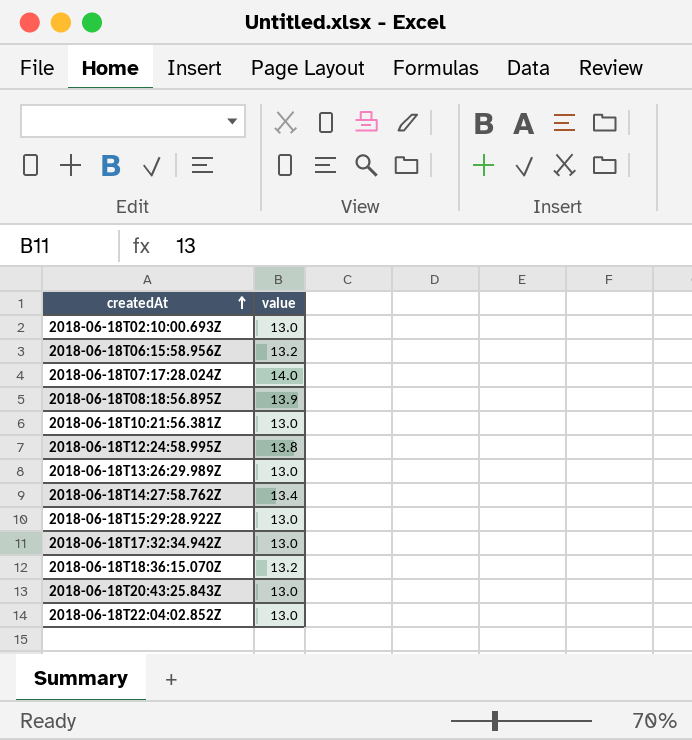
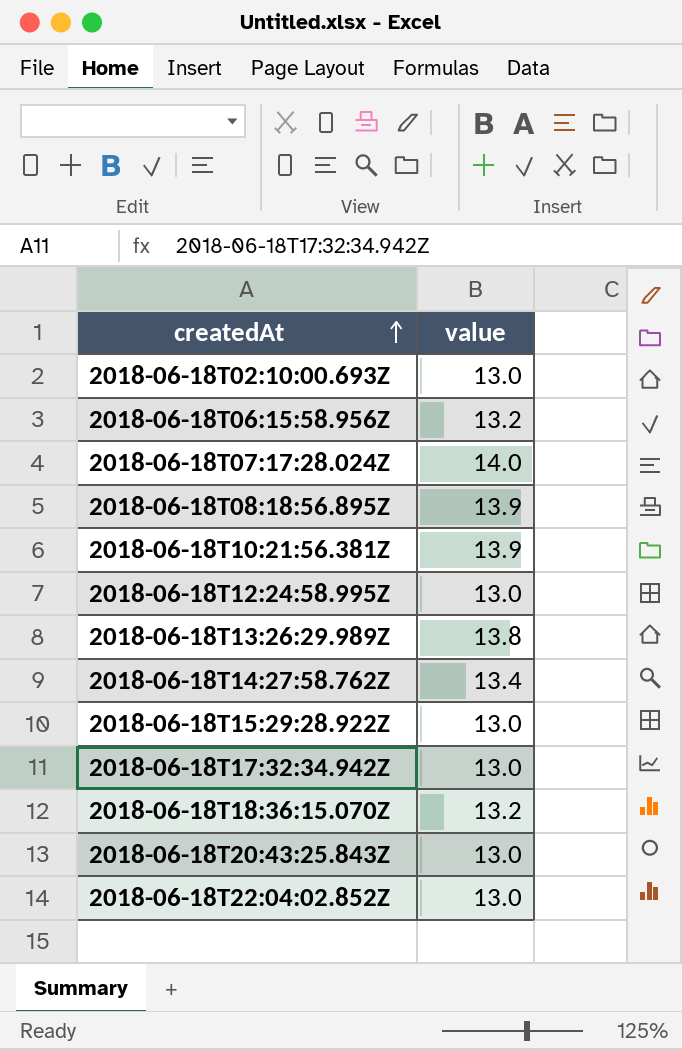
2018-06-18T10:21:56.381Z | value: 13.0 -> 13.9
2018-06-18T12:24:58.995Z | value: 13.8 -> 13.0
2018-06-18T13:26:29.989Z | value: 13.0 -> 13.8

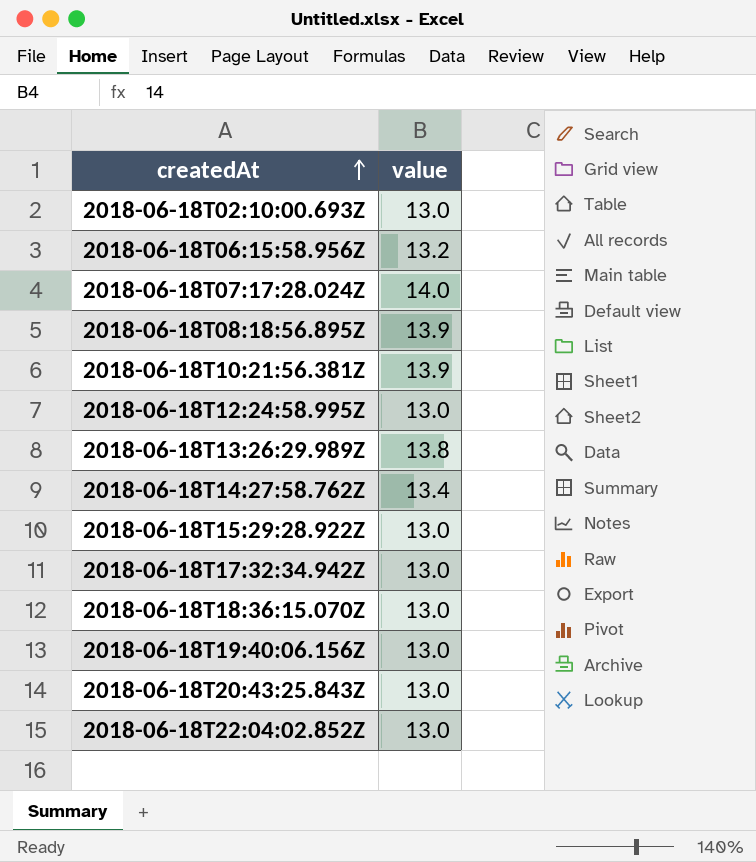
2018-06-18T18:36:15.070Z | value: 13.2 -> 13.0
row 2018-06-18T19:40:06.156Z: none -> 13.0

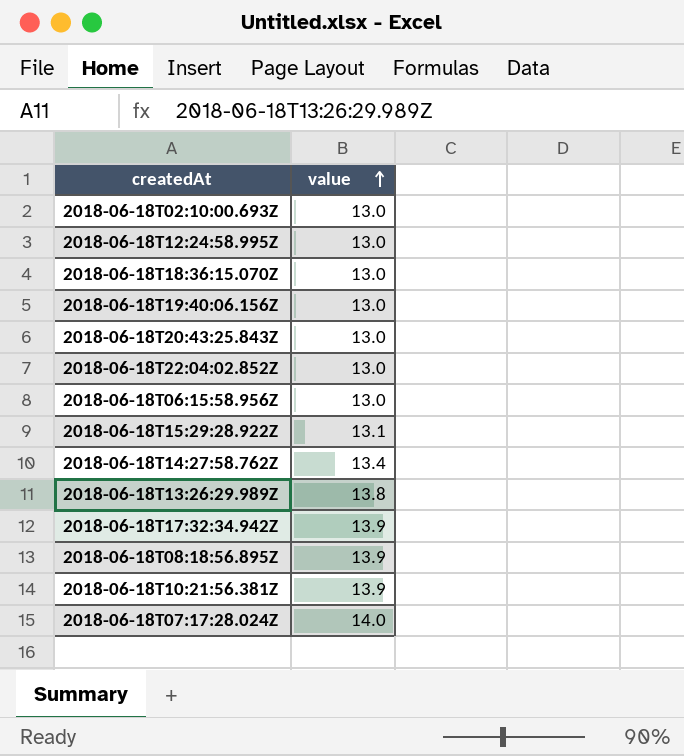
row order: createdAt ascending -> value ascending
2018-06-18T06:15:58.956Z | value: 13.2 -> 13.0
2018-06-18T15:29:28.922Z | value: 13.0 -> 13.1
2018-06-18T17:32:34.942Z | value: 13.0 -> 13.9

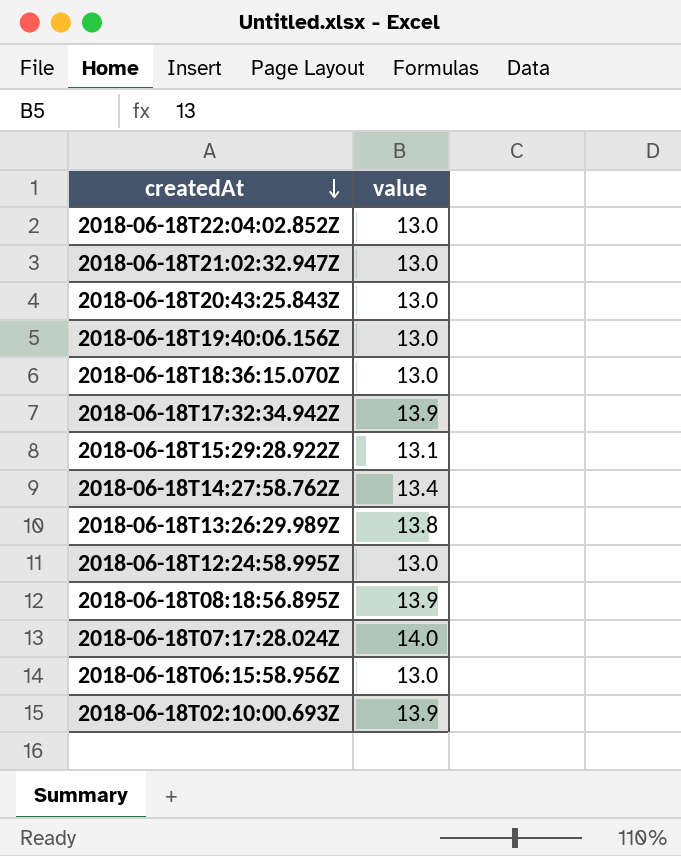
row order: value ascending -> createdAt descending
row 2018-06-18T10:21:56.381Z: 13.9 -> none
row 2018-06-18T21:02:32.947Z: none -> 13.0
2018-06-18T02:10:00.693Z | value: 13.0 -> 13.9

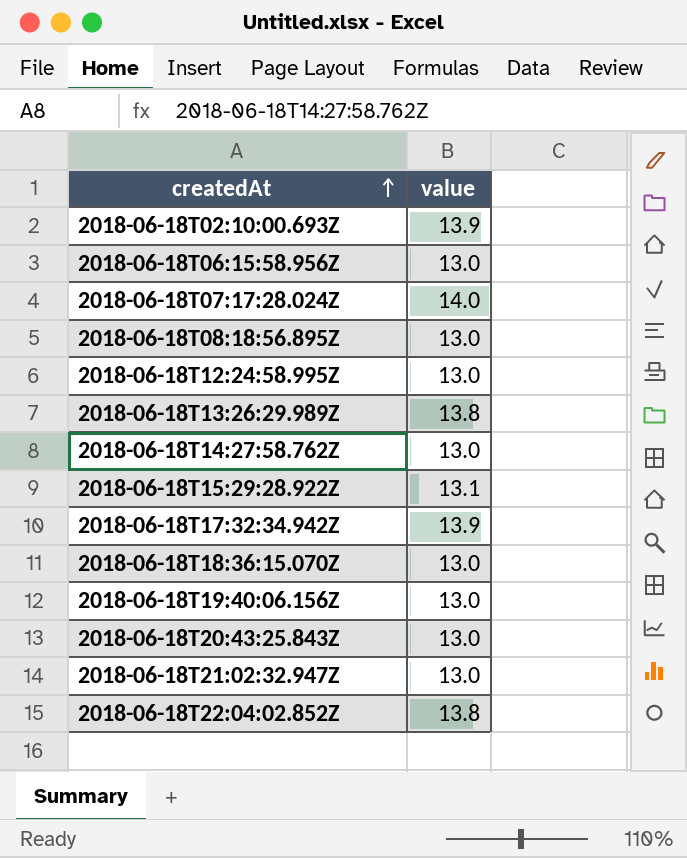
row order: createdAt descending -> createdAt ascending
2018-06-18T08:18:56.895Z | value: 13.9 -> 13.0
2018-06-18T14:27:58.762Z | value: 13.4 -> 13.0
2018-06-18T22:04:02.852Z | value: 13.0 -> 13.8

